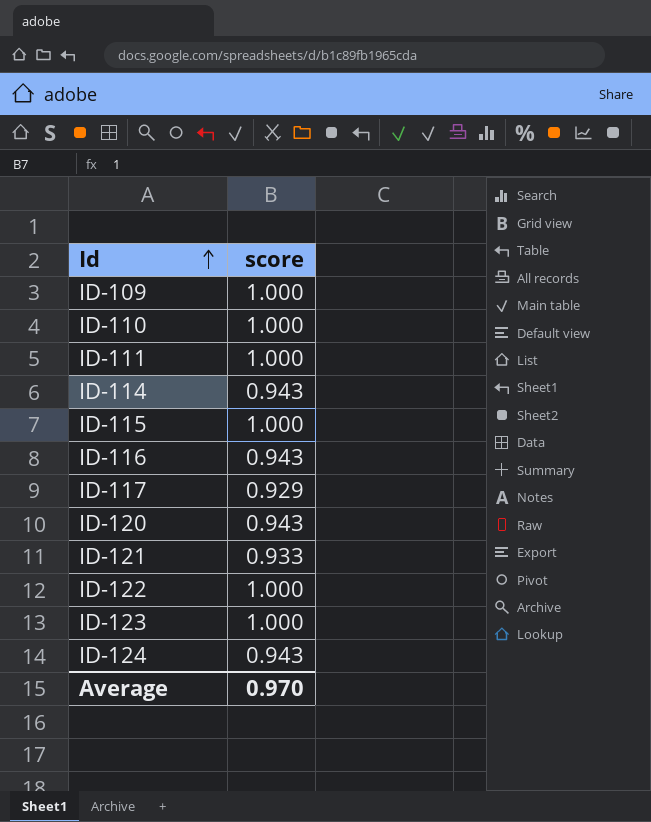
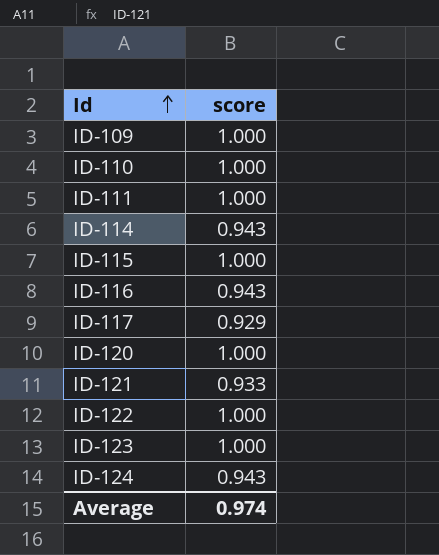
ID-120 | score: 0.943 -> 1.000
Average | score: 0.970 -> 0.974

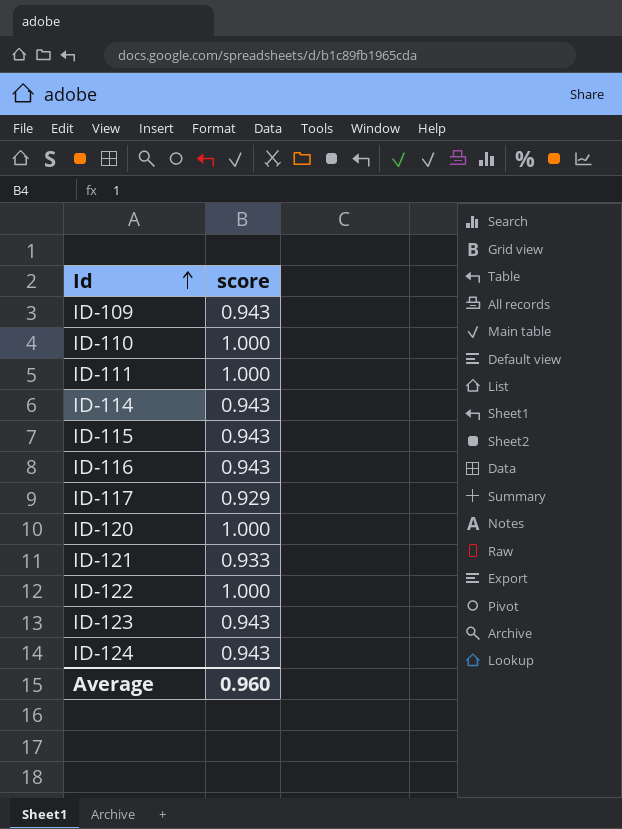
ID-109 | score: 1.000 -> 0.943
ID-115 | score: 1.000 -> 0.943
ID-123 | score: 1.000 -> 0.943
Average | score: 0.974 -> 0.960

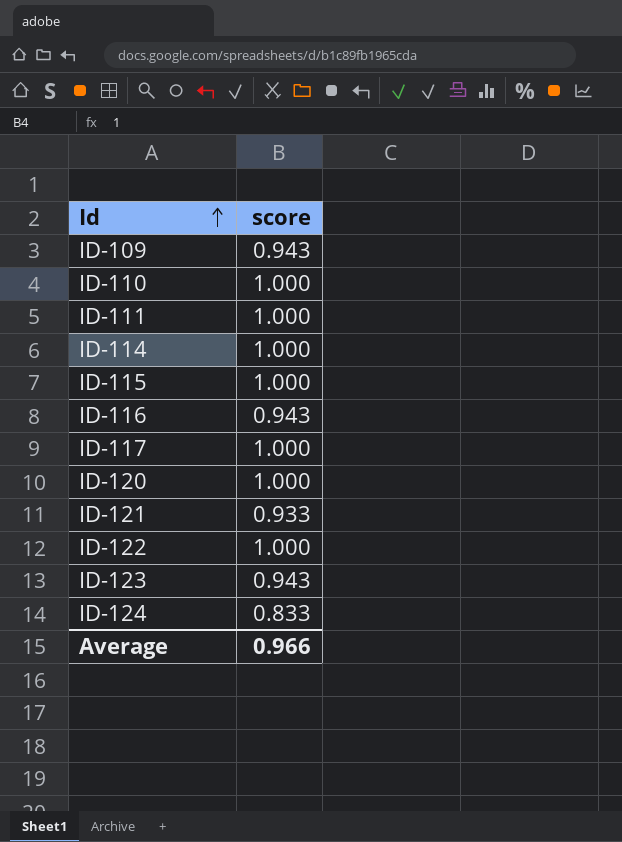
ID-114 | score: 0.943 -> 1.000
ID-115 | score: 0.943 -> 1.000
ID-117 | score: 0.929 -> 1.000
ID-124 | score: 0.943 -> 0.833
Average | score: 0.960 -> 0.966

